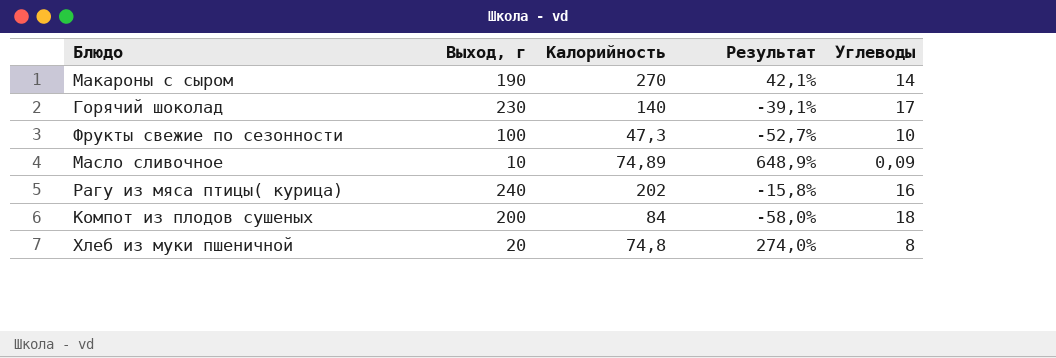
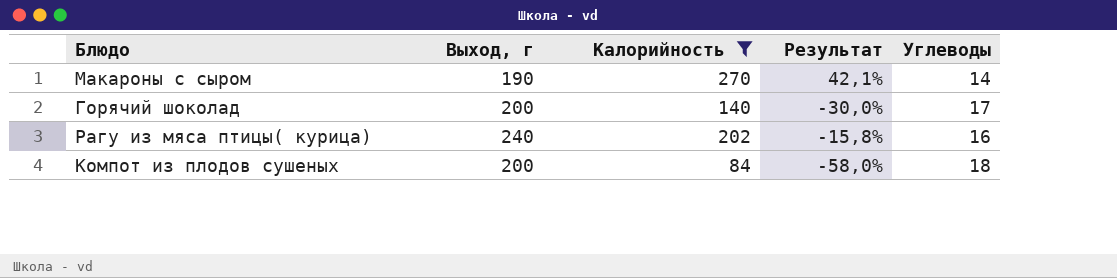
filter: none -> Калорийность >= 84
Горячий шоколад | Выход, г: 230 -> 200
Горячий шоколад | Результат: -39,1% -> -30,0%

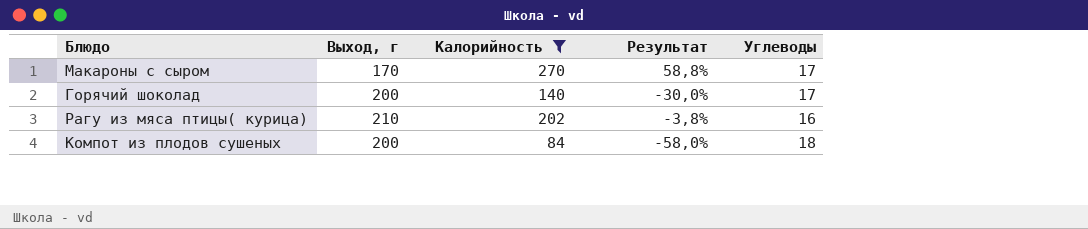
Макароны с сыром | Выход, г: 190 -> 170
Макароны с сыром | Результат: 42,1% -> 58,8%
Макароны с сыром | Углеводы: 14 -> 17
Рагу из мяса птицы( курица) | Выход, г: 240 -> 210
Рагу из мяса птицы( курица) | Результат: -15,8% -> -3,8%

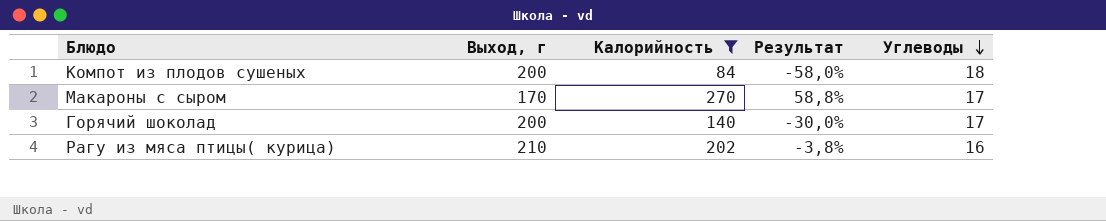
row order: none -> Углеводы descending

